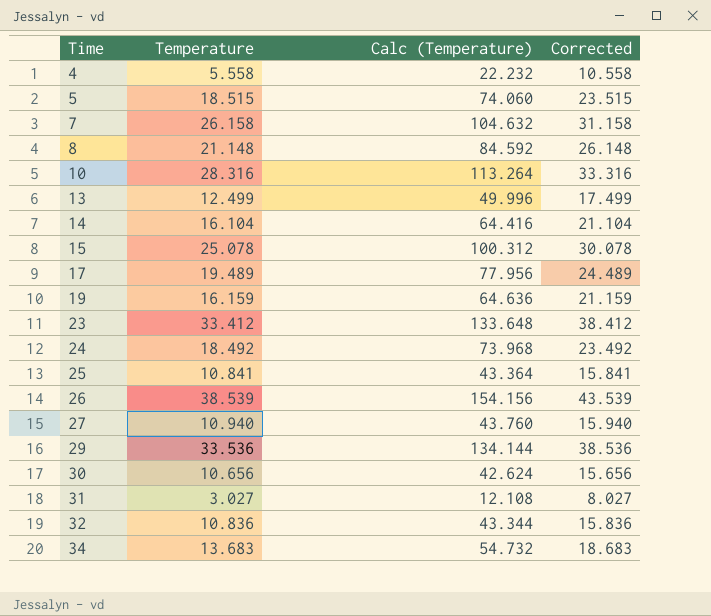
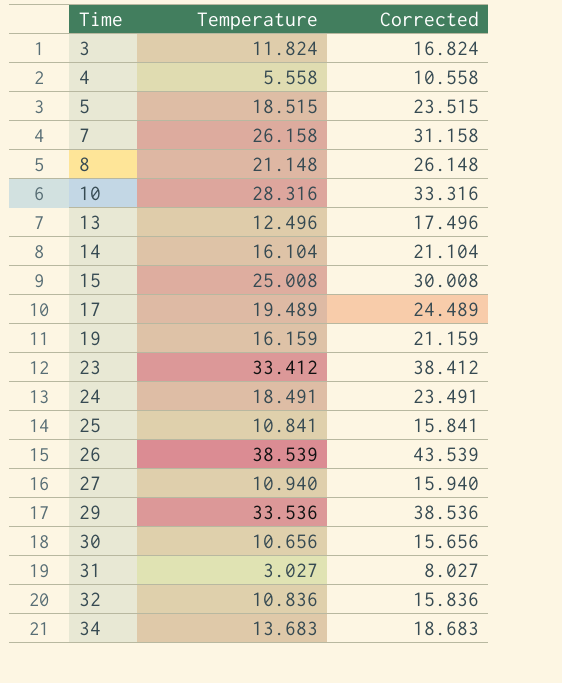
column Calc (Temperature) | formula: [Temperature] * 4 -> none
row 3: none -> 11.824 | 16.824
13 | Temperature: 12.499 -> 12.496
13 | Corrected: 17.499 -> 17.496
15 | Temperature: 25.078 -> 25.008
15 | Corrected: 30.078 -> 30.008
24 | Temperature: 18.492 -> 18.491
24 | Corrected: 23.492 -> 23.491

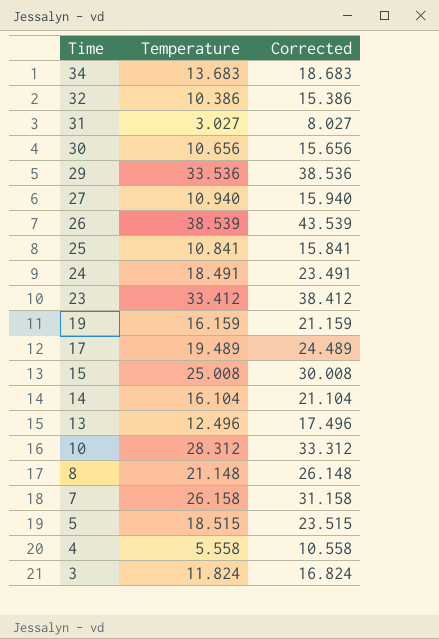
row order: Time ascending -> Time descending
32 | Temperature: 10.836 -> 10.386
32 | Corrected: 15.836 -> 15.386
10 | Temperature: 28.316 -> 28.312
10 | Corrected: 33.316 -> 33.312

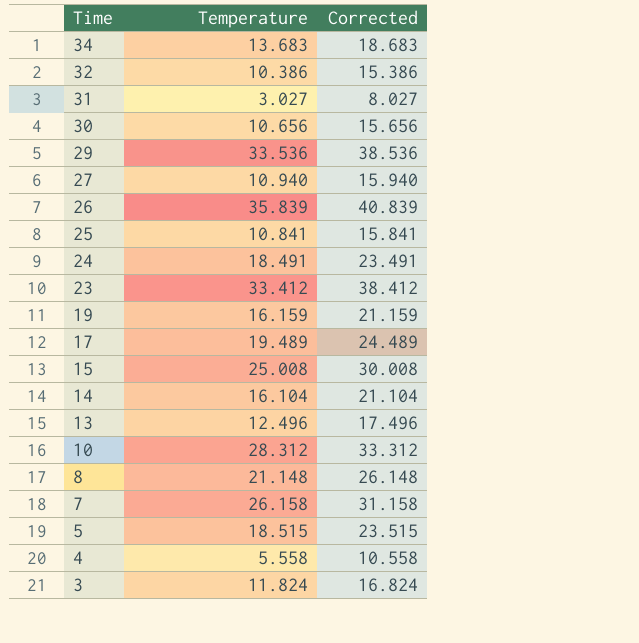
26 | Temperature: 38.539 -> 35.839
26 | Corrected: 43.539 -> 40.839

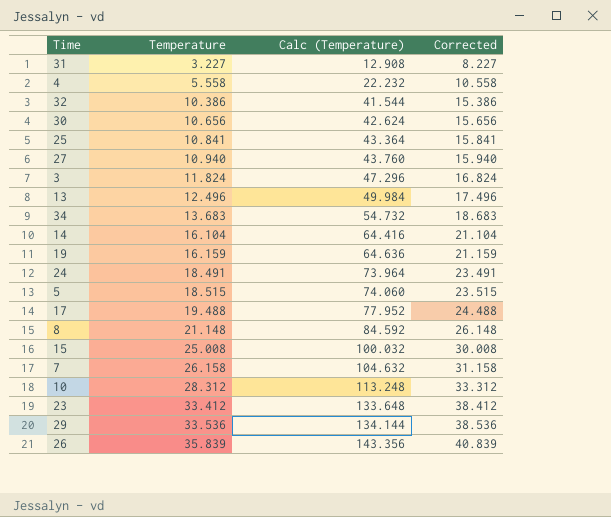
row order: Time descending -> Temperature ascending
column Calc (Temperature) | formula: none -> [Temperature] * 4
31 | Temperature: 3.027 -> 3.227
31 | Corrected: 8.027 -> 8.227
17 | Temperature: 19.489 -> 19.488
17 | Corrected: 24.489 -> 24.488

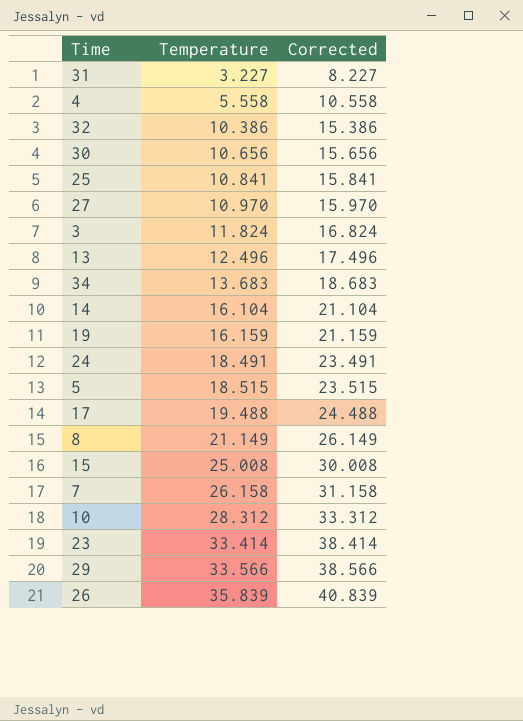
column Calc (Temperature) | formula: [Temperature] * 4 -> none
27 | Temperature: 10.940 -> 10.970
27 | Corrected: 15.940 -> 15.970
8 | Temperature: 21.148 -> 21.149
8 | Corrected: 26.148 -> 26.149
23 | Temperature: 33.412 -> 33.414
23 | Corrected: 38.412 -> 38.414
29 | Temperature: 33.536 -> 33.566
29 | Corrected: 38.536 -> 38.566

